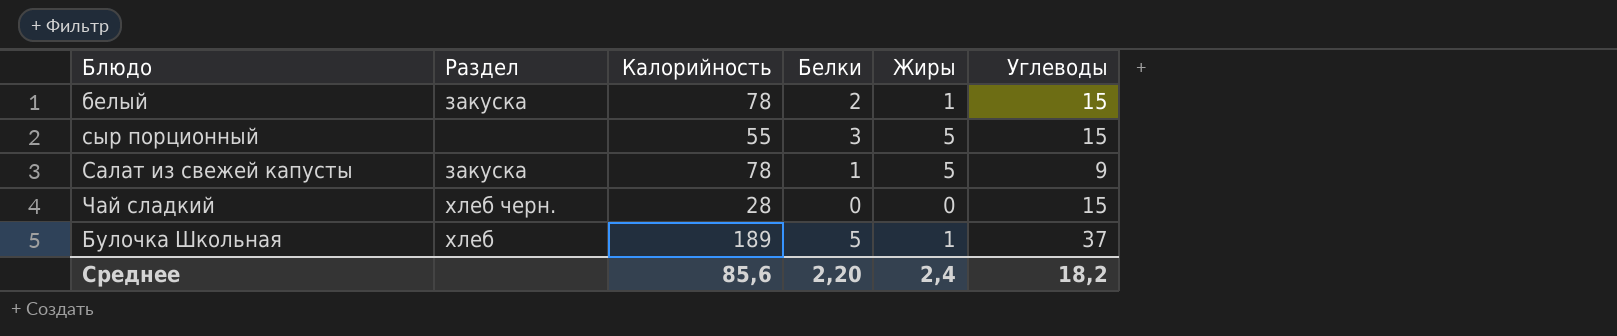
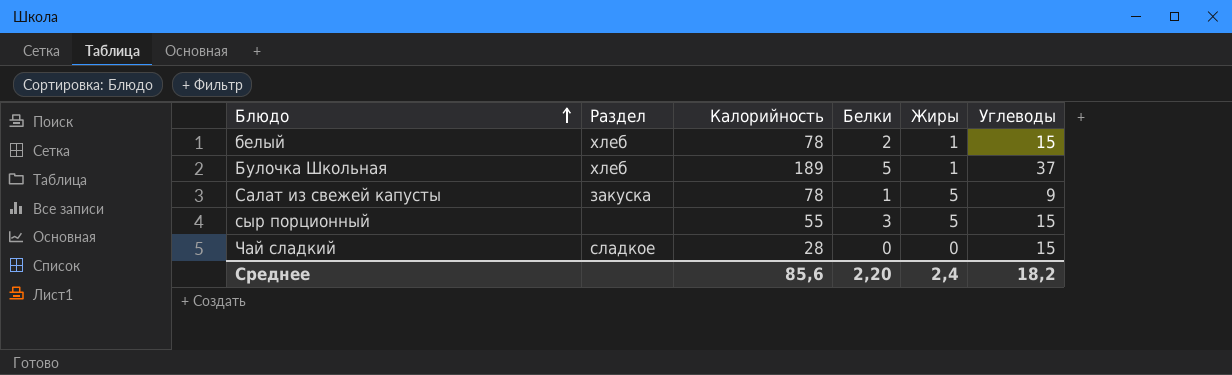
row order: none -> Блюдо ascending
белый | Раздел: закуска -> хлеб
Чай сладкий | Раздел: хлеб черн. -> сладкое

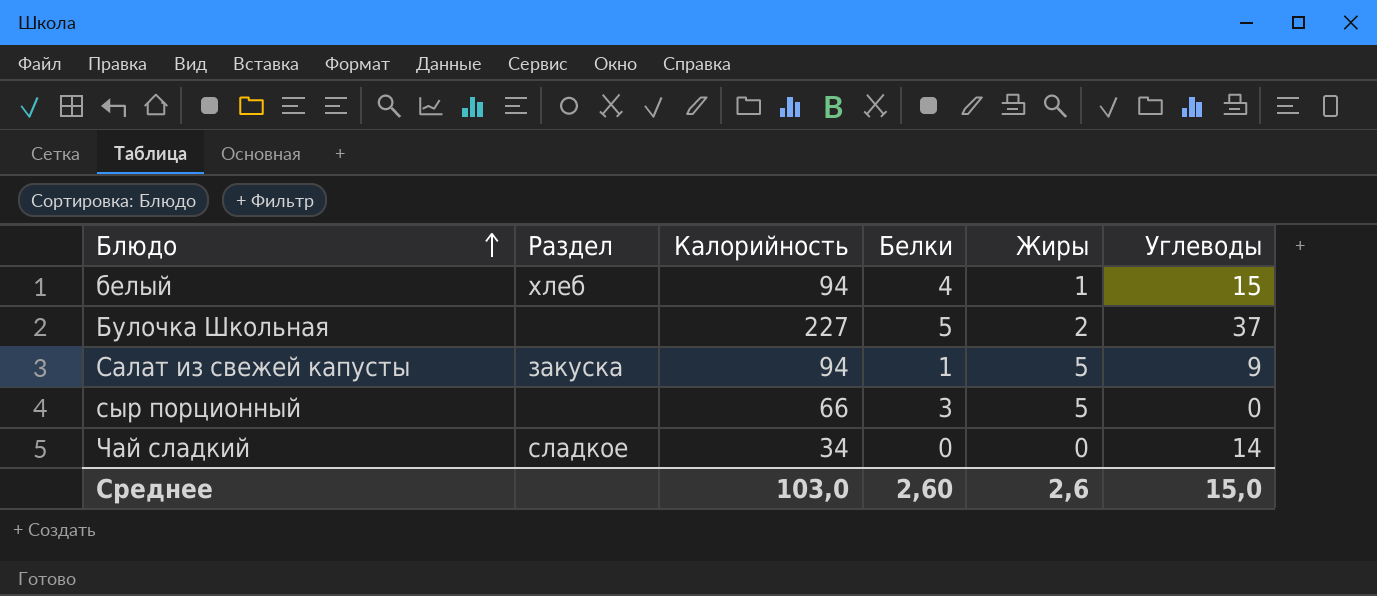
белый | Калорийность: 78 -> 94
белый | Белки: 2 -> 4
Булочка Школьная | Раздел: хлеб -> none
Булочка Школьная | Калорийность: 189 -> 227
Булочка Школьная | Жиры: 1 -> 2
Салат из свежей капусты | Калорийность: 78 -> 94
сыр порционный | Калорийность: 55 -> 66
сыр порционный | Углеводы: 15 -> 0
Чай сладкий | Калорийность: 28 -> 34
Чай сладкий | Углеводы: 15 -> 14
Среднее | Калорийность: 85,6 -> 103,0
Среднее | Белки: 2,20 -> 2,60
Среднее | Жиры: 2,4 -> 2,6
Среднее | Углеводы: 18,2 -> 15,0

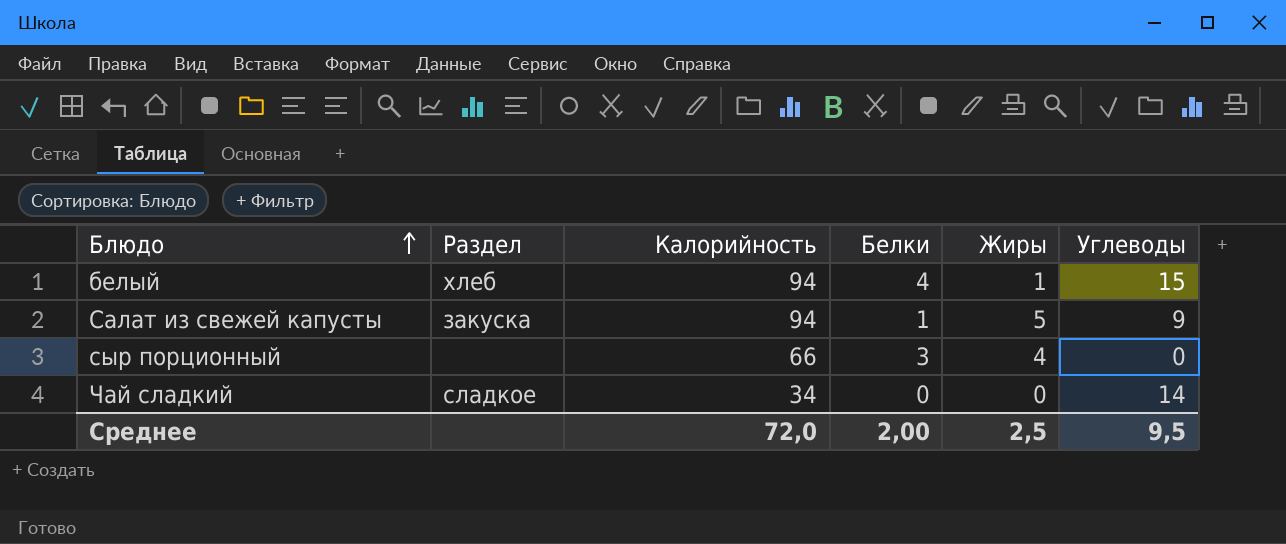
row Булочка Школьная: none | 227 | 5 | 2 | 37 -> none
сыр порционный | Жиры: 5 -> 4
Среднее | Калорийность: 103,0 -> 72,0
Среднее | Белки: 2,60 -> 2,00
Среднее | Жиры: 2,6 -> 2,5
Среднее | Углеводы: 15,0 -> 9,5

